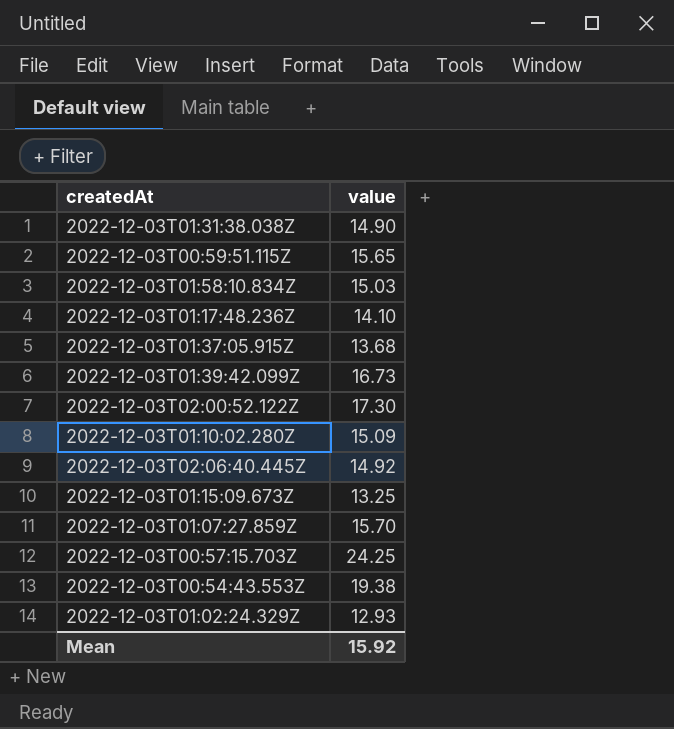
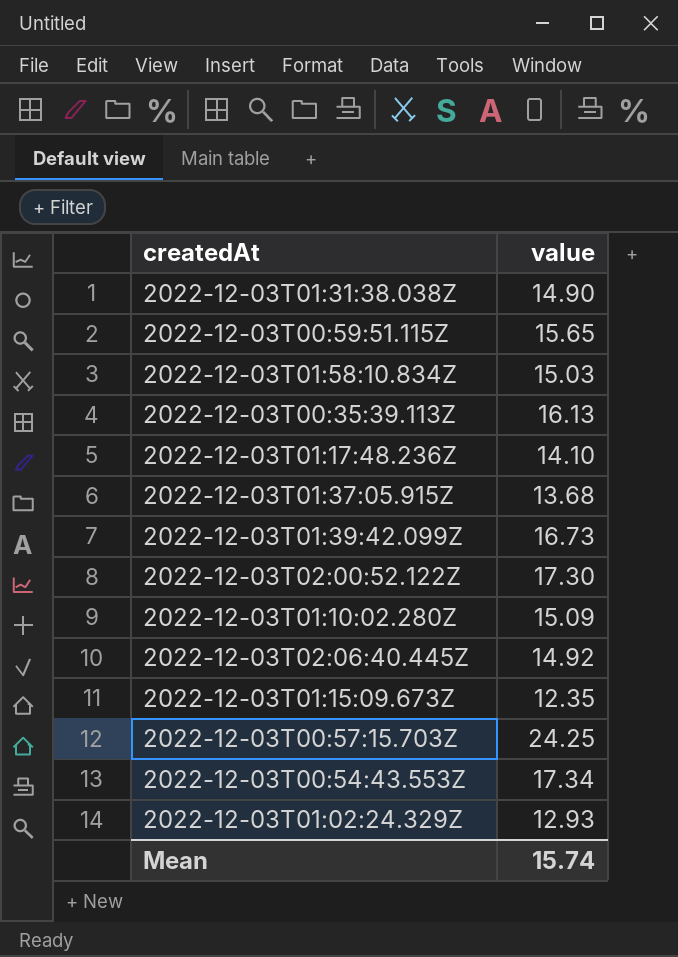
row 2022-12-03T01:07:27.859Z: 15.70 -> none
row 2022-12-03T00:35:39.113Z: none -> 16.13
2022-12-03T01:15:09.673Z | value: 13.25 -> 12.35
2022-12-03T00:54:43.553Z | value: 19.38 -> 17.34
Mean | value: 15.92 -> 15.74

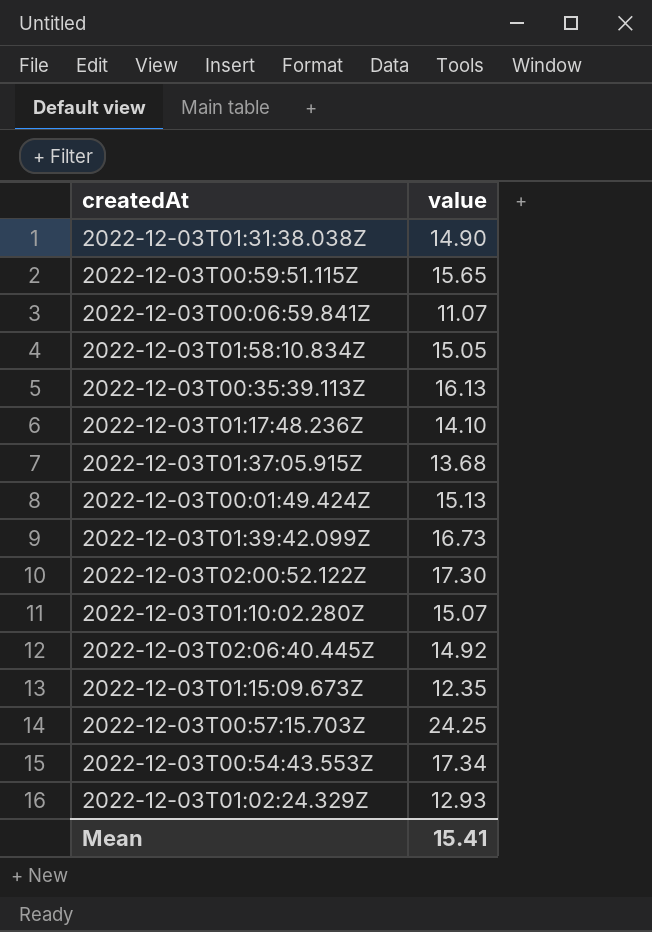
row 2022-12-03T00:06:59.841Z: none -> 11.07
2022-12-03T01:58:10.834Z | value: 15.03 -> 15.05
row 2022-12-03T00:01:49.424Z: none -> 15.13
2022-12-03T01:10:02.280Z | value: 15.09 -> 15.07
Mean | value: 15.74 -> 15.41

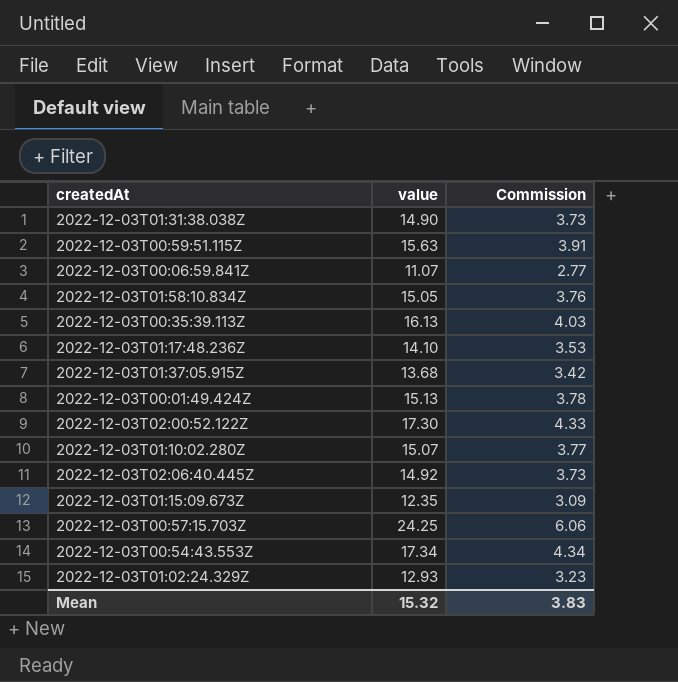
column Commission | formula: none -> [value] * 0.25
row 2022-12-03T01:39:42.099Z: 16.73 -> none
2022-12-03T00:59:51.115Z | value: 15.65 -> 15.63
Mean | value: 15.41 -> 15.32

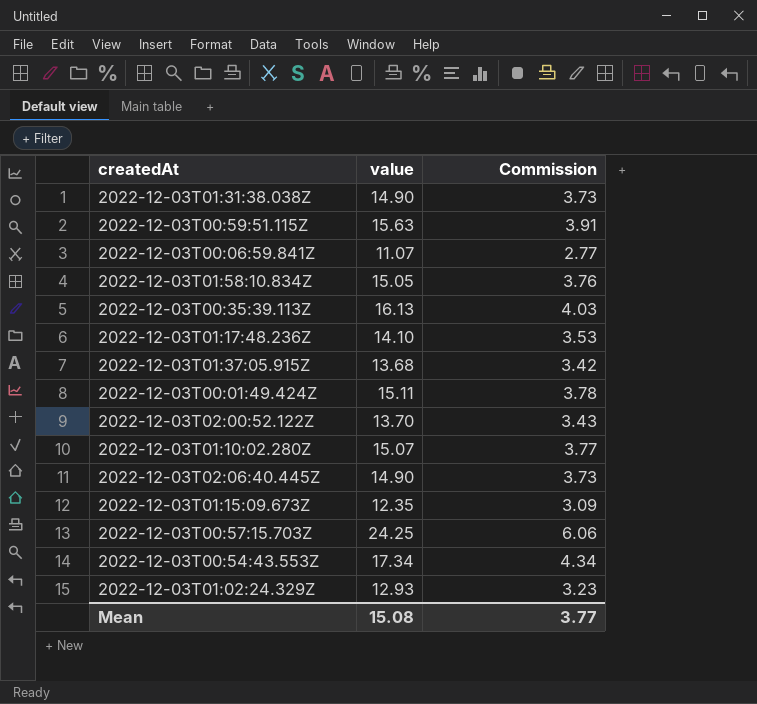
2022-12-03T00:01:49.424Z | value: 15.13 -> 15.11
2022-12-03T02:00:52.122Z | value: 17.30 -> 13.70
2022-12-03T02:00:52.122Z | Commission: 4.33 -> 3.43
2022-12-03T02:06:40.445Z | value: 14.92 -> 14.90
Mean | value: 15.32 -> 15.08
Mean | Commission: 3.83 -> 3.77

